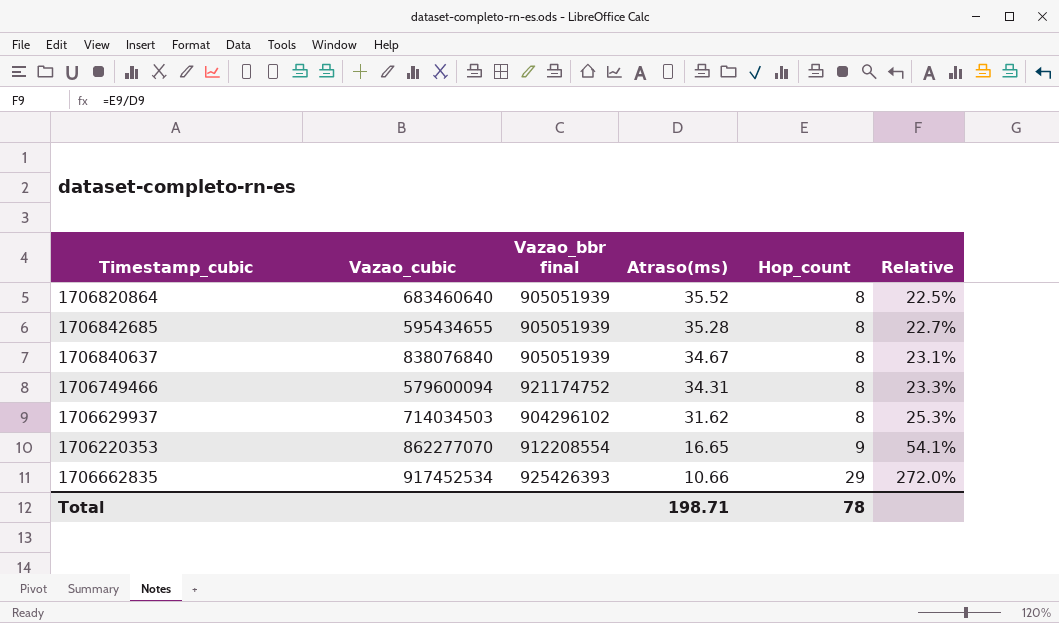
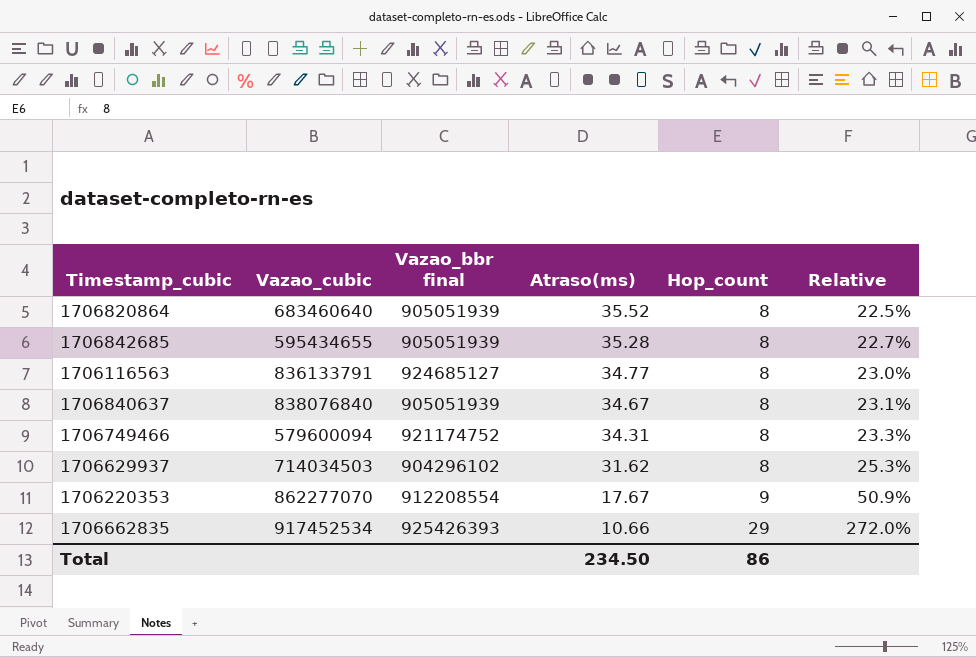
row 1706116563: none -> 836133791 | 924685127 | 34.77 | 8 | 23.0%
1706220353 | Atraso(ms): 16.65 -> 17.67
1706220353 | Relative: 54.1% -> 50.9%
Total | Atraso(ms): 198.71 -> 234.50
Total | Hop_count: 78 -> 86

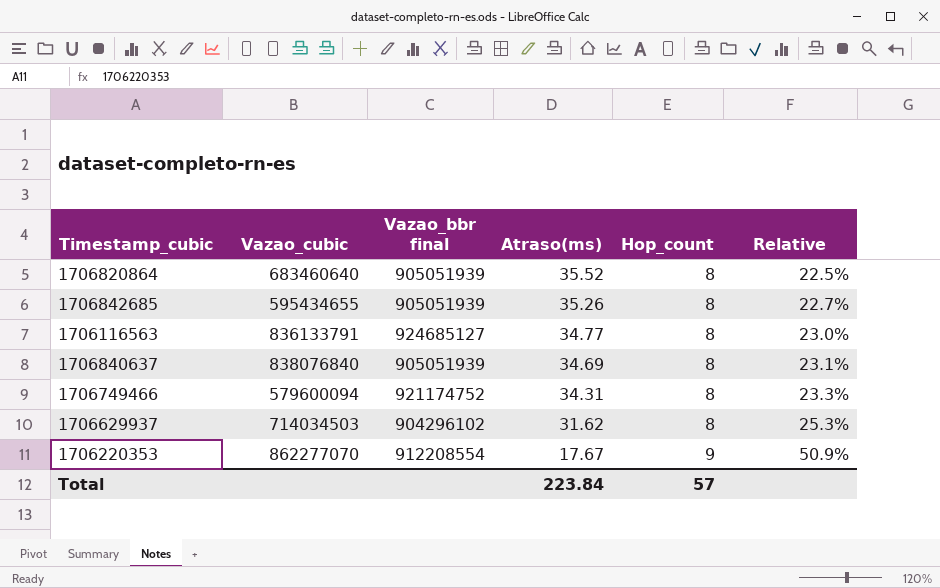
row 1706662835: 917452534 | 925426393 | 10.66 | 29 | 272.0% -> none
1706842685 | Atraso(ms): 35.28 -> 35.26
1706840637 | Atraso(ms): 34.67 -> 34.69
Total | Atraso(ms): 234.50 -> 223.84
Total | Hop_count: 86 -> 57

